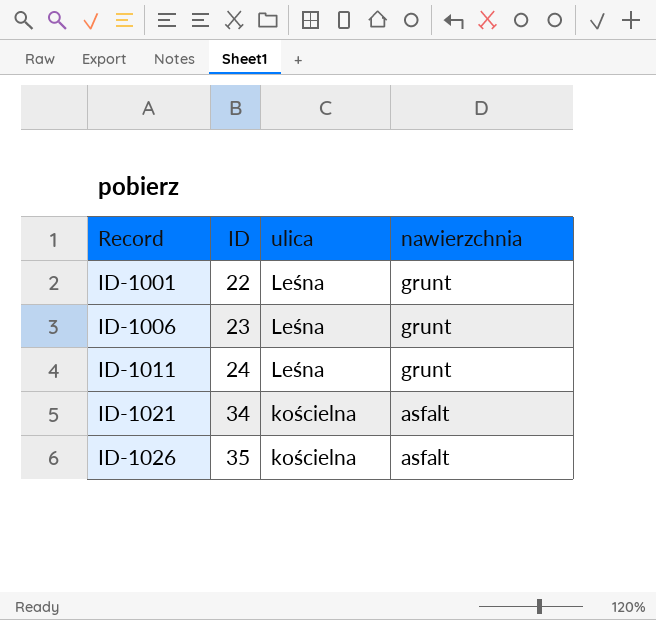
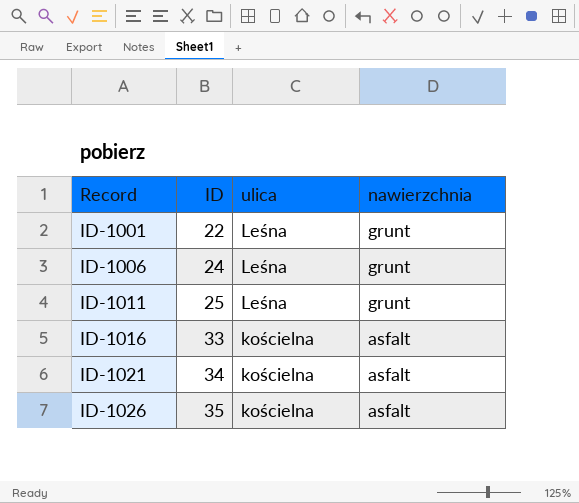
ID-1006 | ID: 23 -> 24
ID-1011 | ID: 24 -> 25
row ID-1016: none -> 33 | kościelna | asfalt

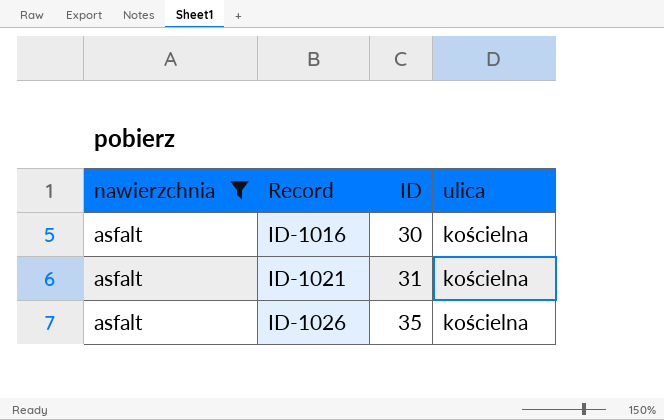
filter: none -> nawierzchnia = asfalt
column nawierzchnia | position: 4 -> 1
ID-1016 | ID: 33 -> 30
ID-1021 | ID: 34 -> 31

